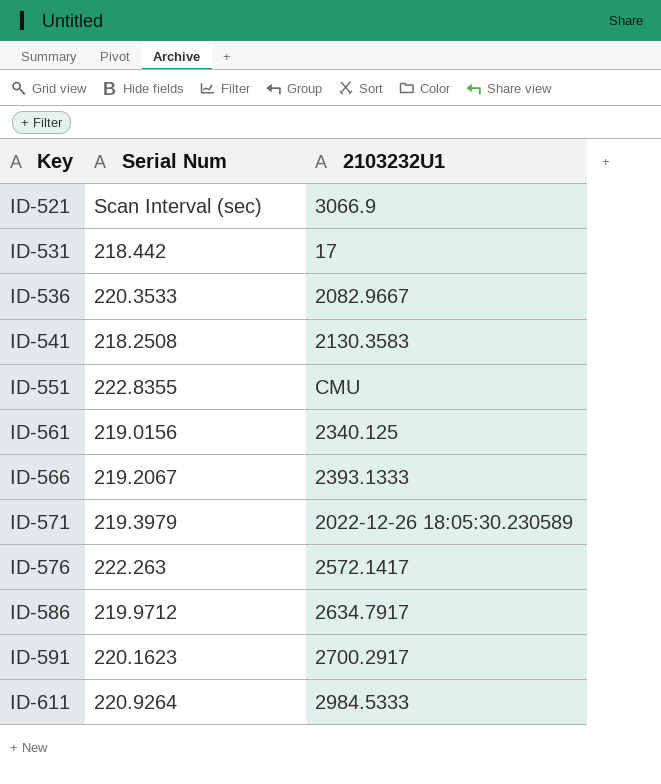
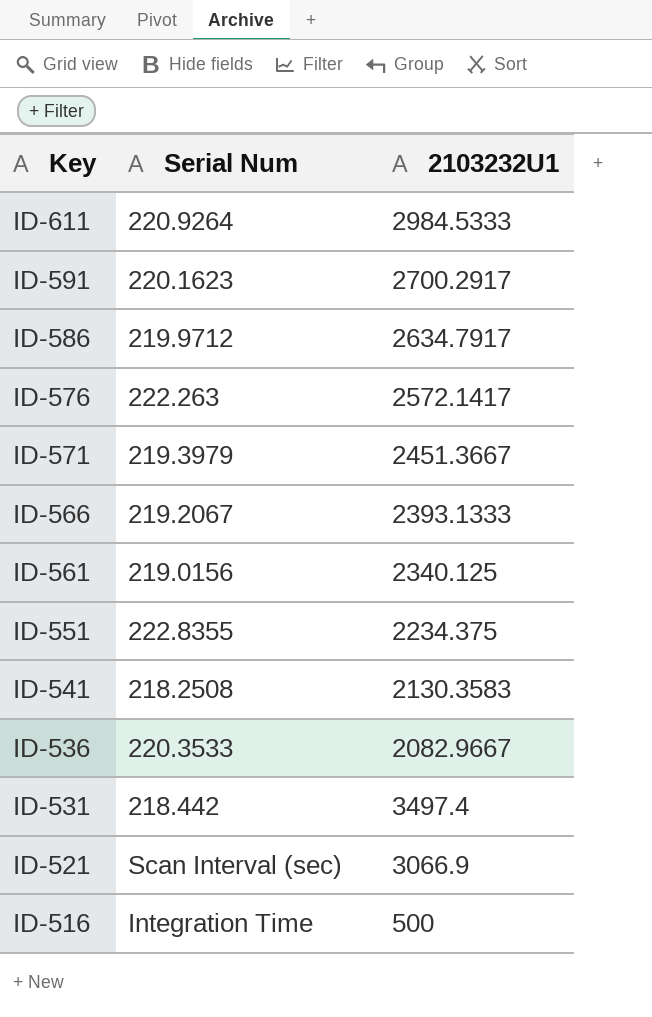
row order: Key ascending -> Key descending
ID-571 | 2103232U1: 2022-12-26 18:05:30.230589 -> 2451.3667
ID-551 | 2103232U1: CMU -> 2234.375
ID-531 | 2103232U1: 17 -> 3497.4
row ID-516: none -> Integration Time | 500

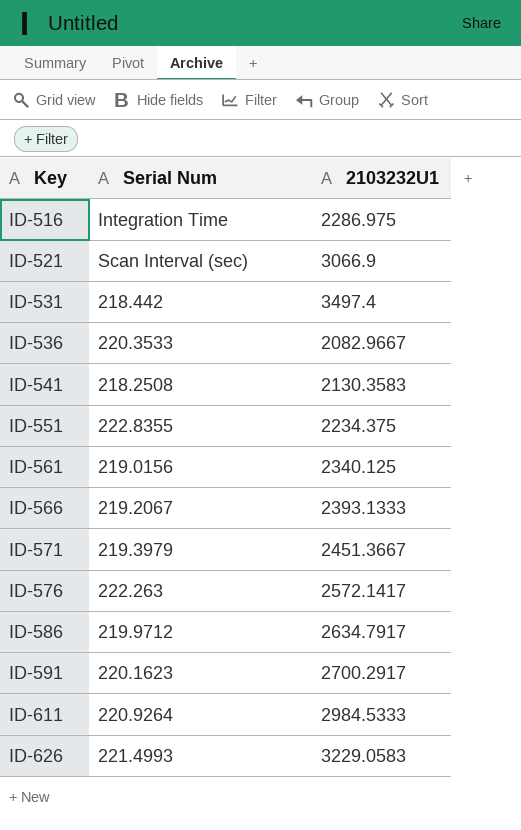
row order: Key descending -> Key ascending
ID-516 | 2103232U1: 500 -> 2286.975
row ID-626: none -> 221.4993 | 3229.0583

